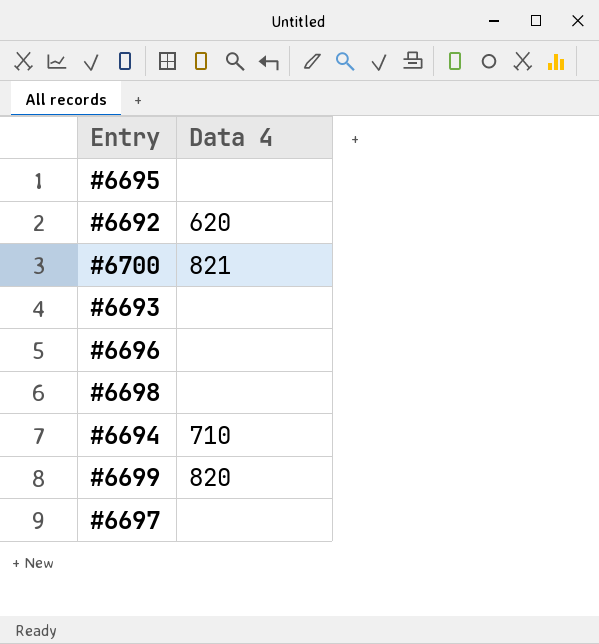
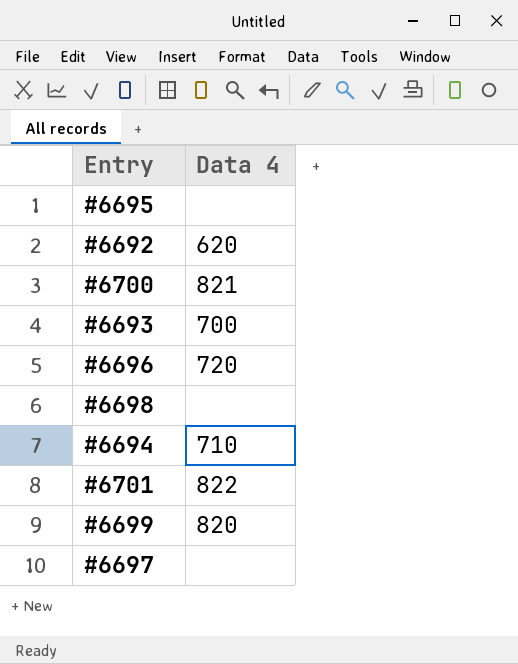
#6693 | Data 4: none -> 700
#6696 | Data 4: none -> 720
row #6701: none -> 822

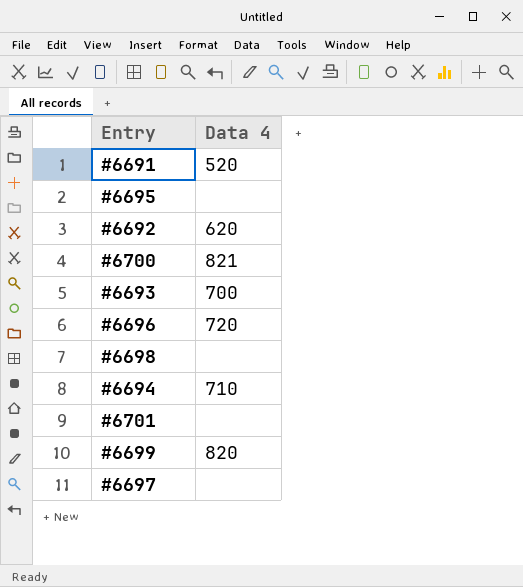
row #6691: none -> 520
#6701 | Data 4: 822 -> none

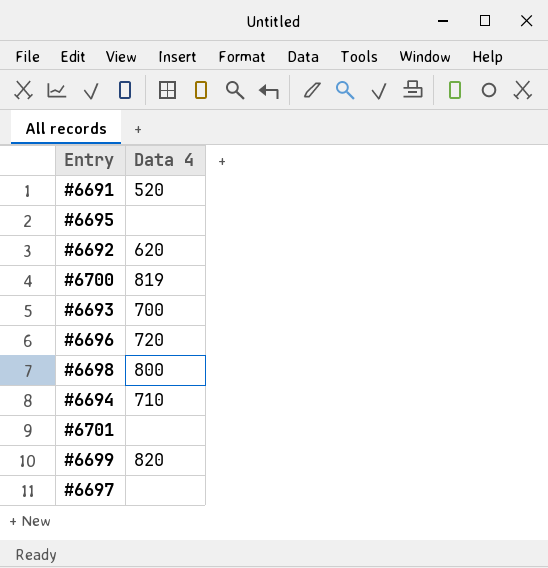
#6700 | Data 4: 821 -> 819
#6698 | Data 4: none -> 800

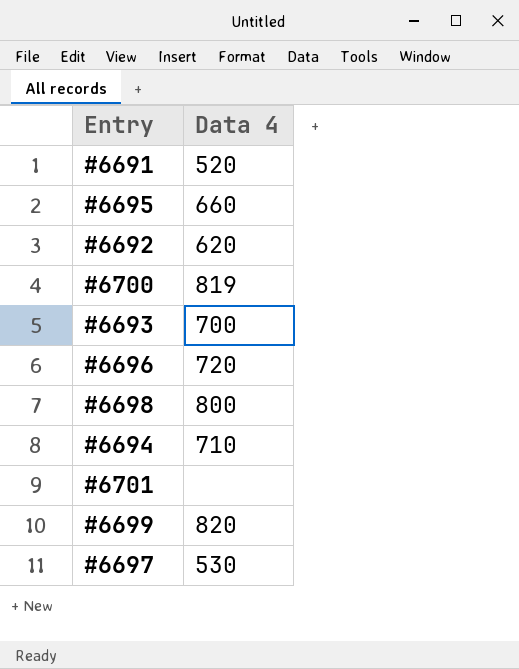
#6695 | Data 4: none -> 660
#6697 | Data 4: none -> 530

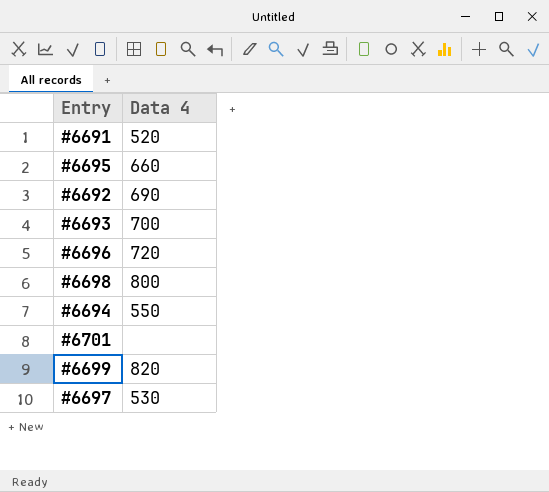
row #6700: 819 -> none
#6692 | Data 4: 620 -> 690
#6694 | Data 4: 710 -> 550

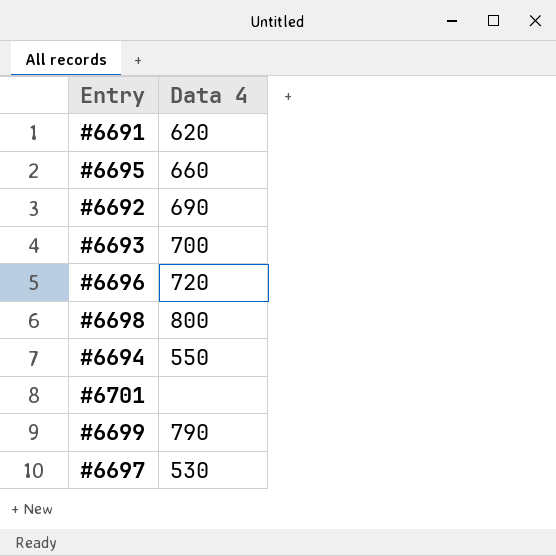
#6691 | Data 4: 520 -> 620
#6699 | Data 4: 820 -> 790

